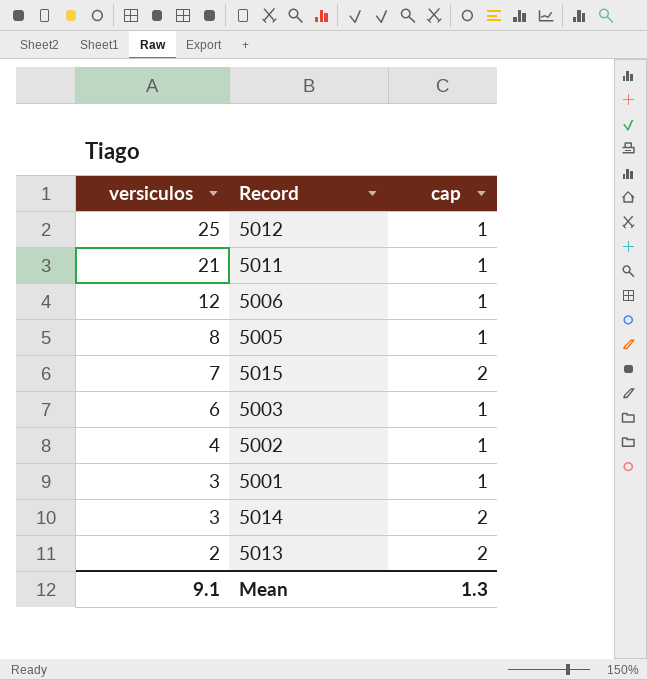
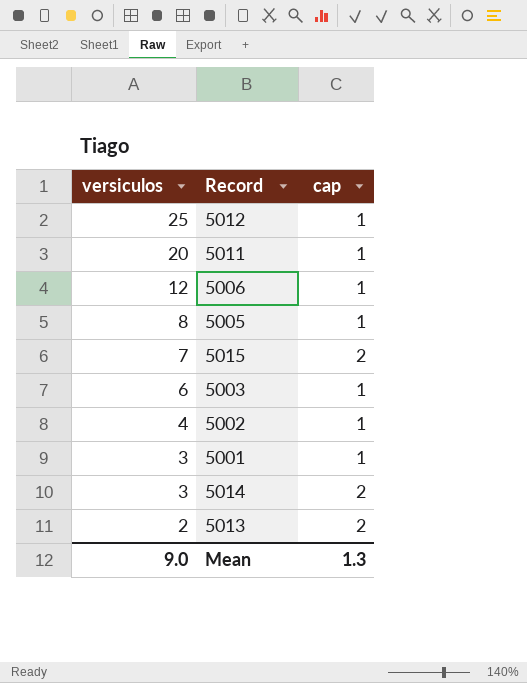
5011 | versiculos: 21 -> 20
Mean | versiculos: 9.1 -> 9.0

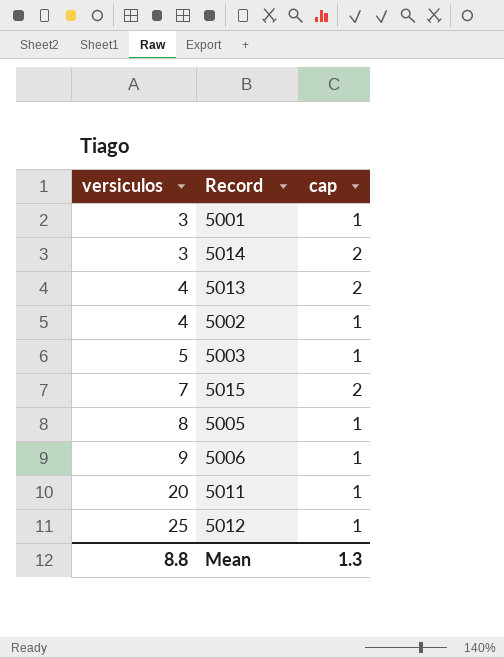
row order: versiculos descending -> versiculos ascending
5013 | versiculos: 2 -> 4
5003 | versiculos: 6 -> 5
5006 | versiculos: 12 -> 9
Mean | versiculos: 9.0 -> 8.8

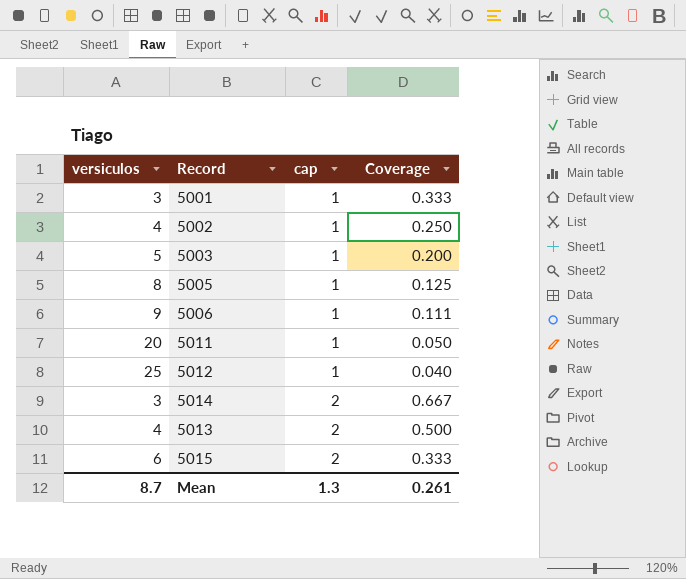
row order: versiculos ascending -> cap ascending
column Coverage | formula: none -> [cap] / [versiculos]
5015 | versiculos: 7 -> 6
Mean | versiculos: 8.8 -> 8.7

